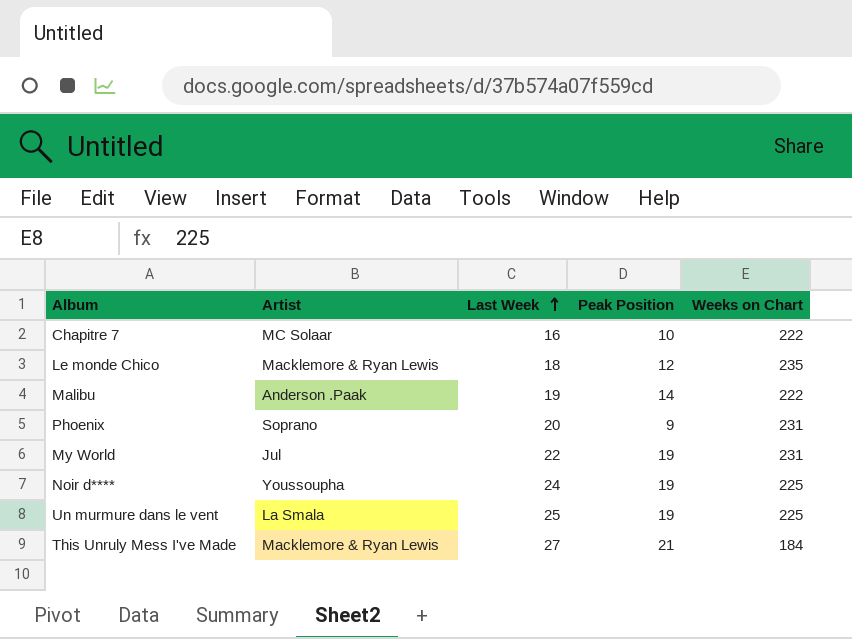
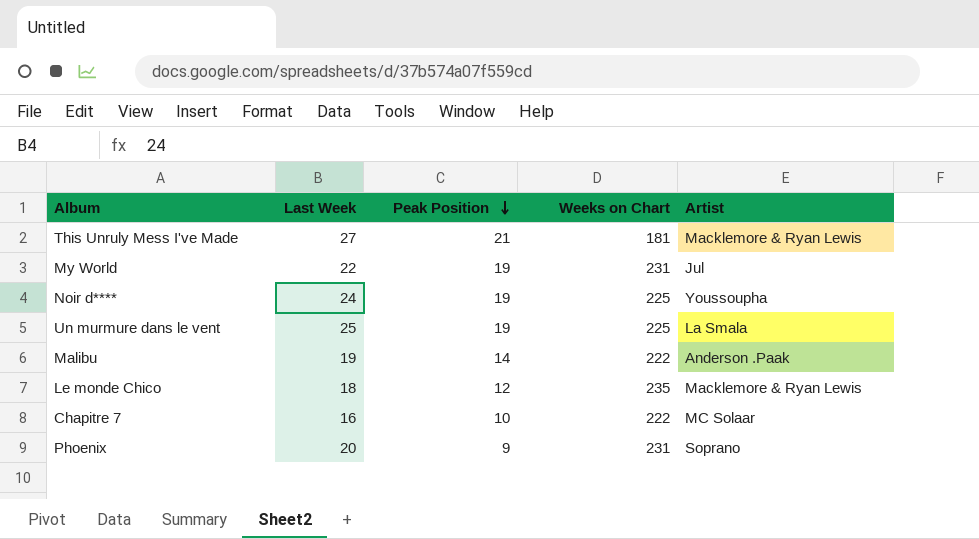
row order: Last Week ascending -> Peak Position descending
column Artist | position: 2 -> 5
This Unruly Mess I've Made | Weeks on Chart: 184 -> 181

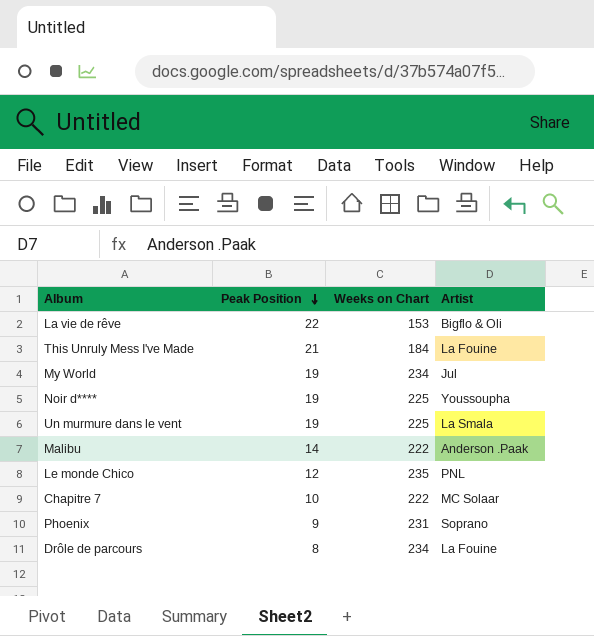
column Last Week | position: 2 -> none
row La vie de rêve: none -> 22 | 153 | Bigflo & Oli
This Unruly Mess I've Made | Weeks on Chart: 181 -> 184
This Unruly Mess I've Made | Artist: Macklemore & Ryan Lewis -> La Fouine
My World | Weeks on Chart: 231 -> 234
Le monde Chico | Artist: Macklemore & Ryan Lewis -> PNL
row Drôle de parcours: none -> 8 | 234 | La Fouine

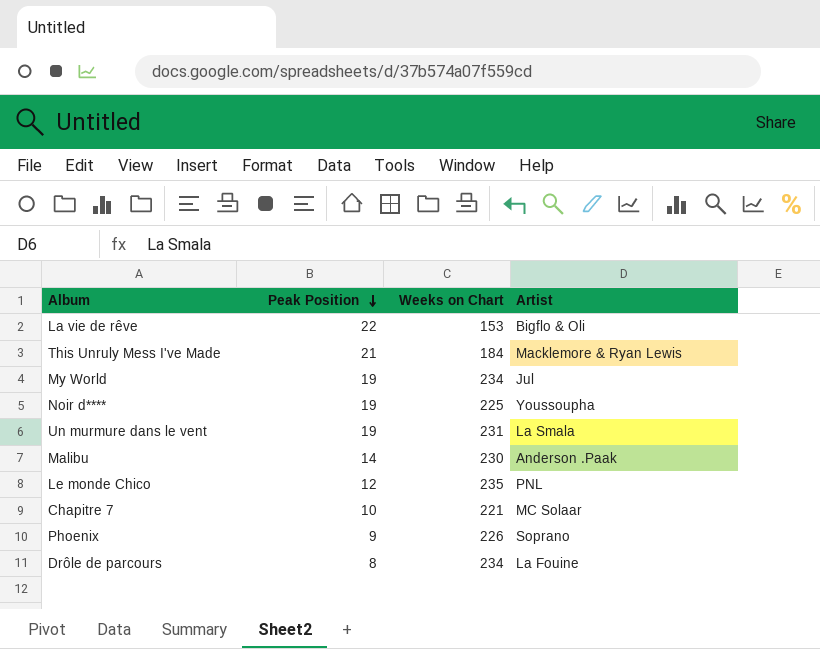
This Unruly Mess I've Made | Artist: La Fouine -> Macklemore & Ryan Lewis
Un murmure dans le vent | Weeks on Chart: 225 -> 231
Malibu | Weeks on Chart: 222 -> 230
Chapitre 7 | Weeks on Chart: 222 -> 221
Phoenix | Weeks on Chart: 231 -> 226

